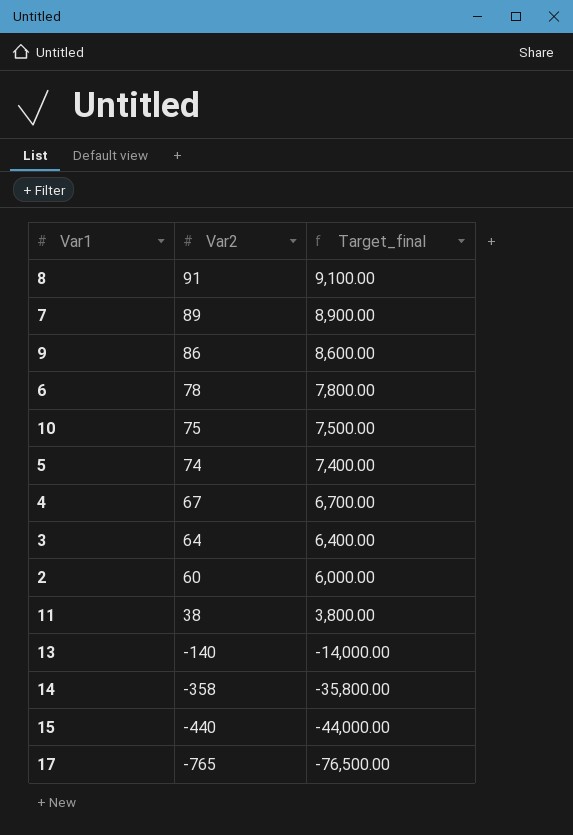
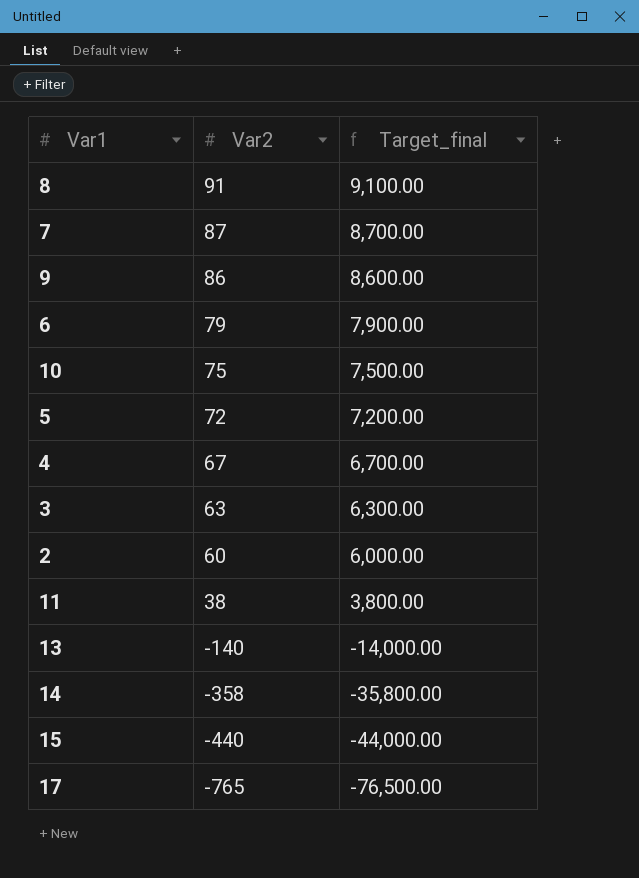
7 | Var2: 89 -> 87
7 | Target_final: 8,900.00 -> 8,700.00
6 | Var2: 78 -> 79
6 | Target_final: 7,800.00 -> 7,900.00
5 | Var2: 74 -> 72
5 | Target_final: 7,400.00 -> 7,200.00
3 | Var2: 64 -> 63
3 | Target_final: 6,400.00 -> 6,300.00

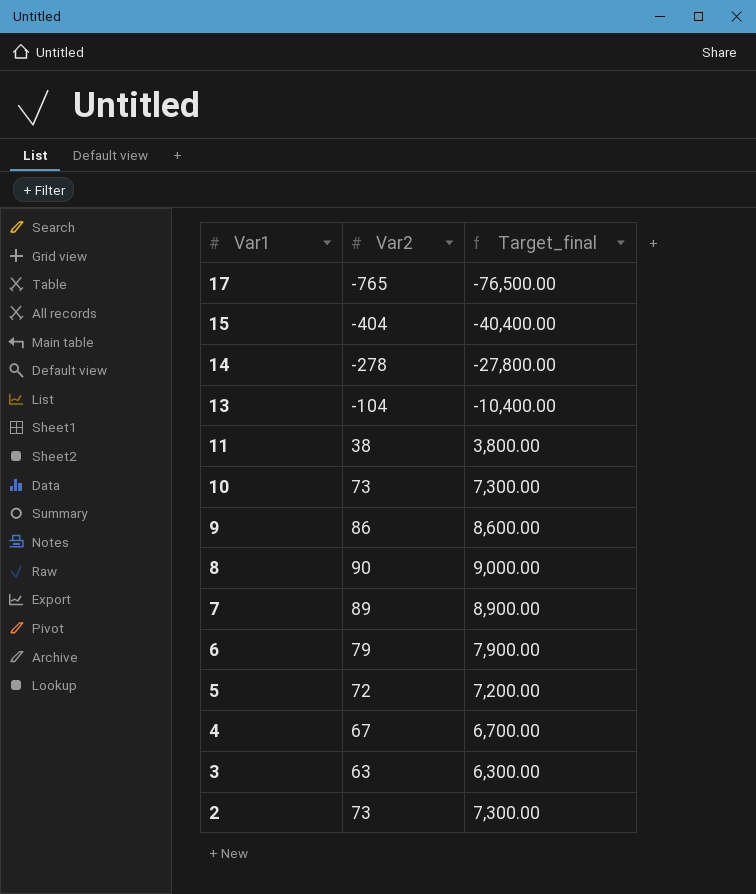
row order: Var2 descending -> Var1 descending
15 | Var2: -440 -> -404
15 | Target_final: -44,000.00 -> -40,400.00
14 | Var2: -358 -> -278
14 | Target_final: -35,800.00 -> -27,800.00
13 | Var2: -140 -> -104
13 | Target_final: -14,000.00 -> -10,400.00
10 | Var2: 75 -> 73
10 | Target_final: 7,500.00 -> 7,300.00
8 | Var2: 91 -> 90
8 | Target_final: 9,100.00 -> 9,000.00
7 | Var2: 87 -> 89
7 | Target_final: 8,700.00 -> 8,900.00
2 | Var2: 60 -> 73
2 | Target_final: 6,000.00 -> 7,300.00

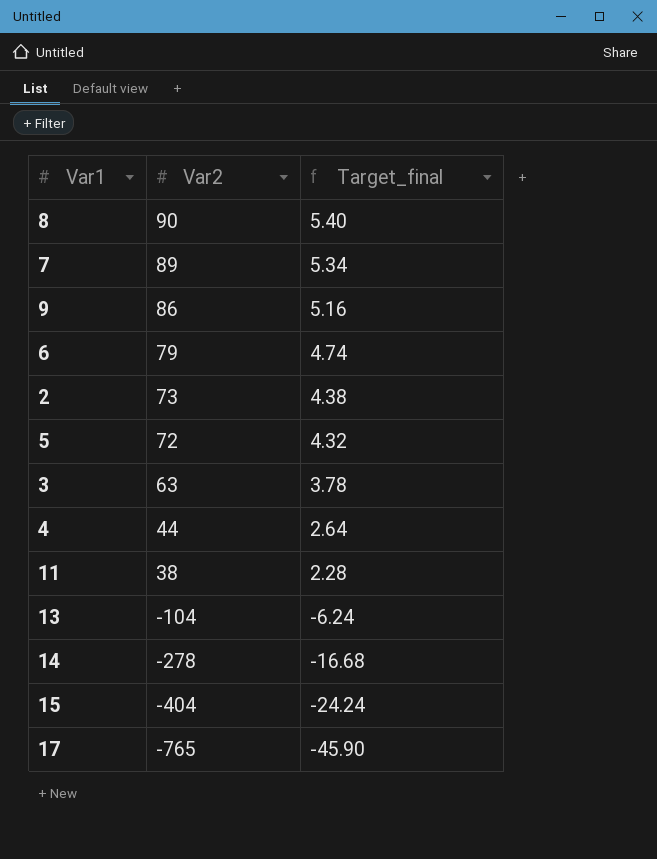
row order: Var1 descending -> Var2 descending
column Target_final | formula: [Var2] * 100 -> [Var2] * 0.06
row 10: 73 | 7,300.00 -> none
4 | Var2: 67 -> 44

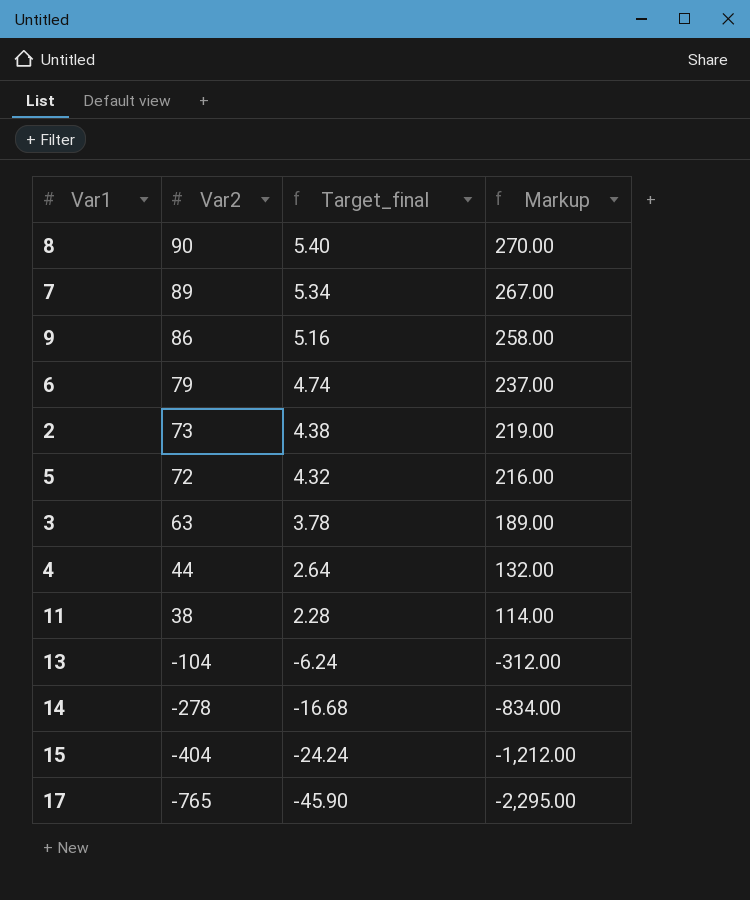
column Markup | formula: none -> [Var2] * 3

